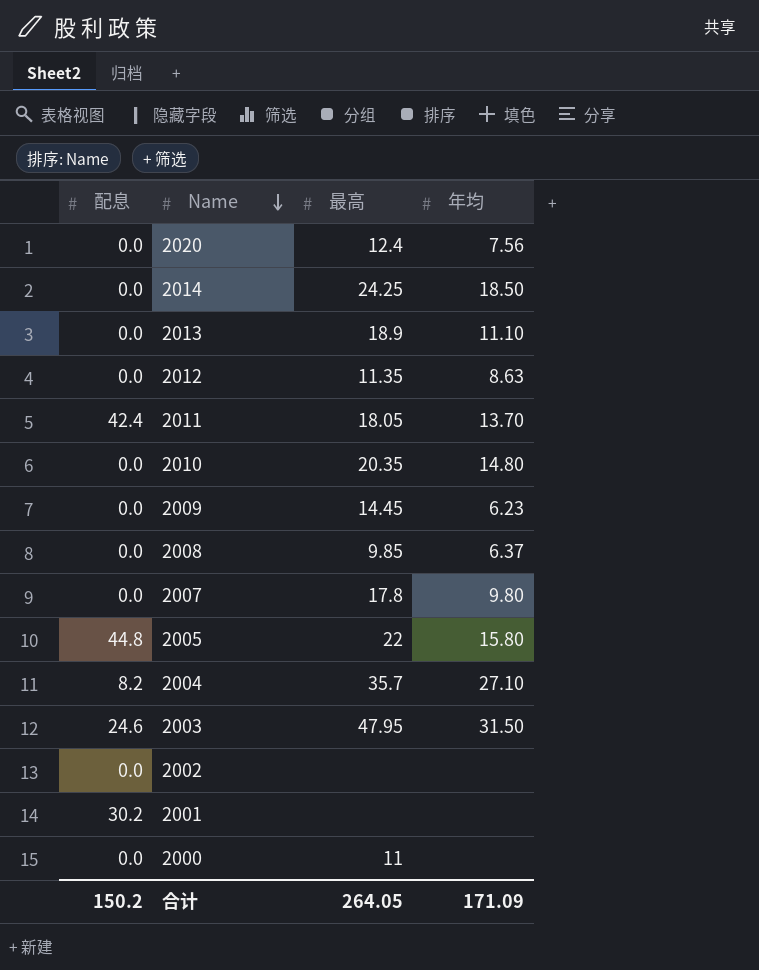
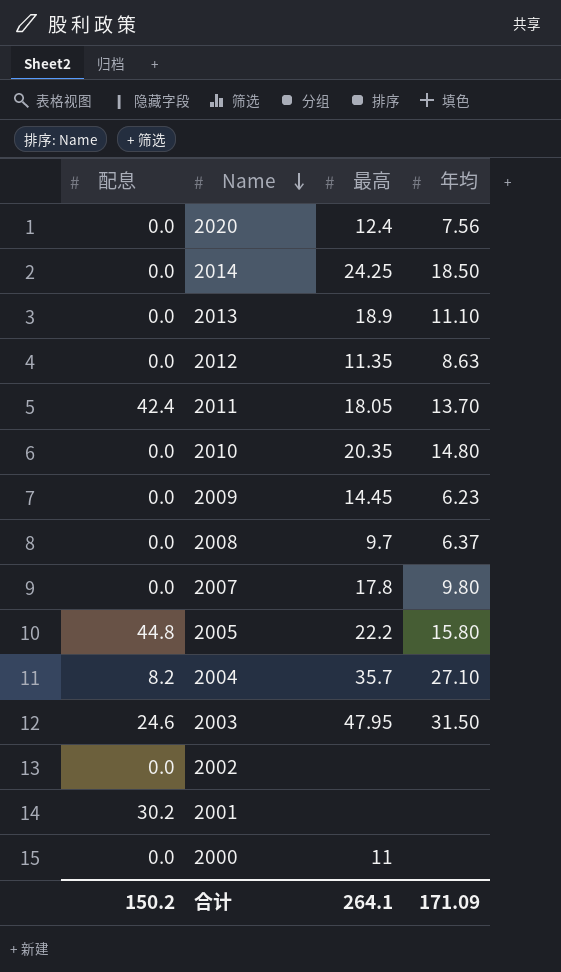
2008 | 最高: 9.85 -> 9.7
2005 | 最高: 22 -> 22.2
合计 | 最高: 264.05 -> 264.1

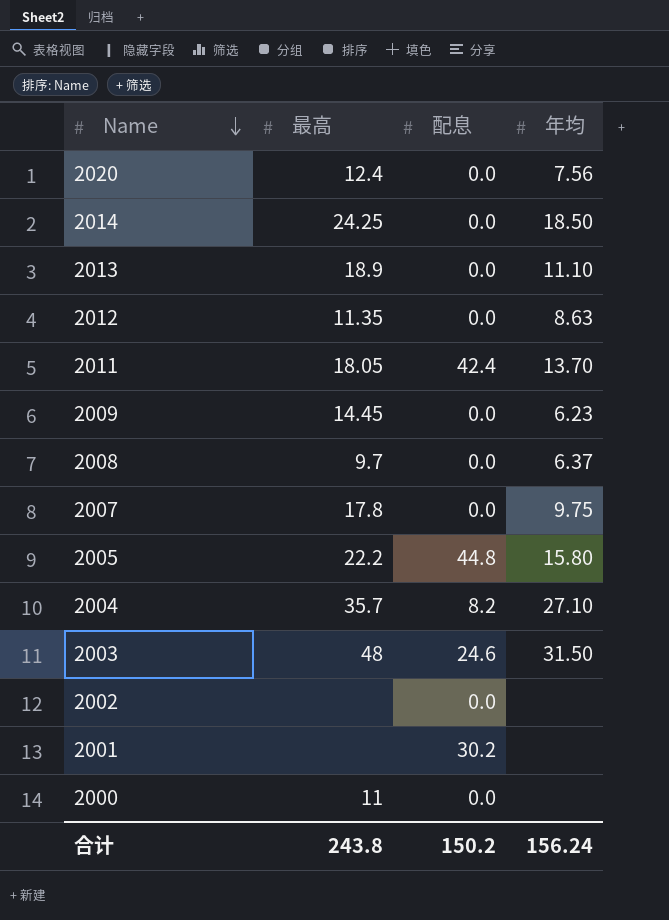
column 配息 | position: 1 -> 3
row 2010: 0.0 | 20.35 | 14.80 -> none
2007 | 年均: 9.80 -> 9.75
2003 | 最高: 47.95 -> 48
合计 | 最高: 264.1 -> 243.8
合计 | 年均: 171.09 -> 156.24

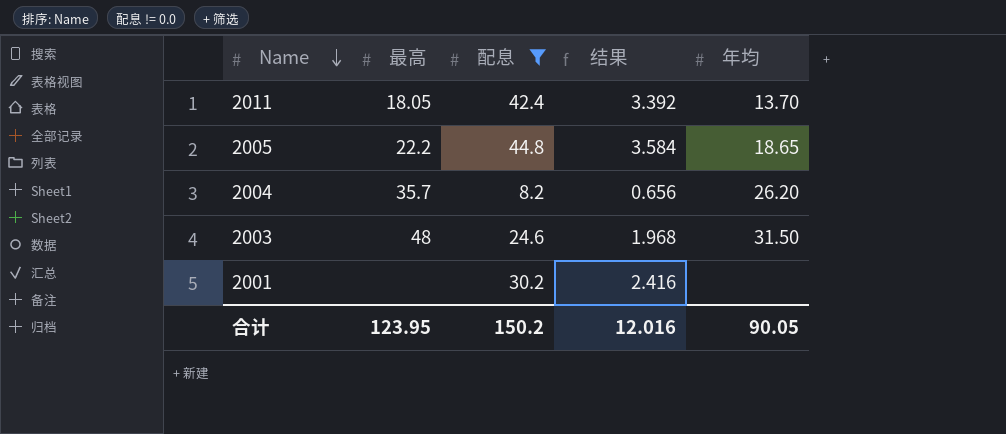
filter: none -> 配息 != 0.0
column 结果 | formula: none -> [配息] * 0.08
2005 | 年均: 15.80 -> 18.65
2004 | 年均: 27.10 -> 26.20
合计 | 最高: 243.8 -> 123.95
合计 | 年均: 156.24 -> 90.05

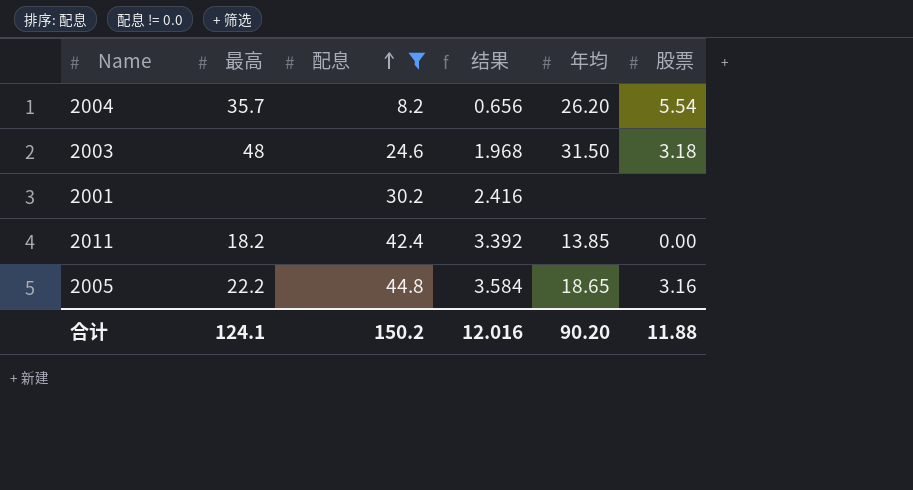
row order: Name descending -> 配息 ascending
column 股票 | position: none -> 6
2011 | 最高: 18.05 -> 18.2
2011 | 年均: 13.70 -> 13.85
合计 | 最高: 123.95 -> 124.1
合计 | 年均: 90.05 -> 90.20

